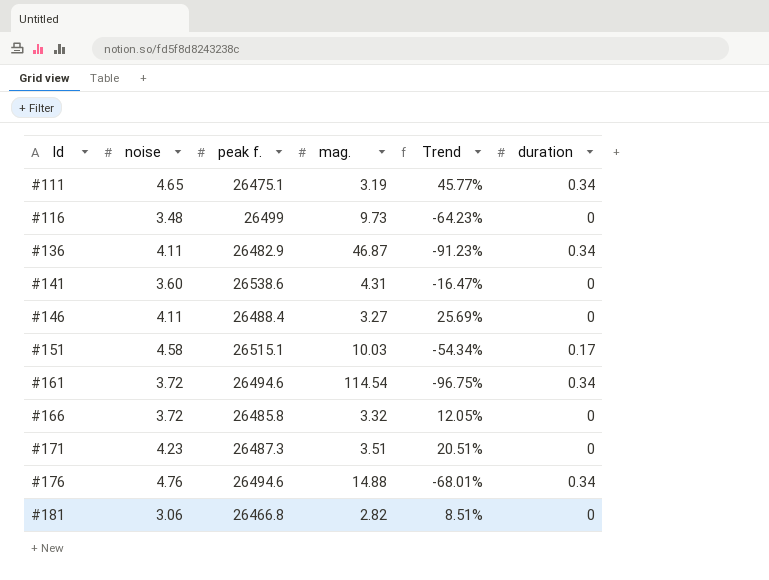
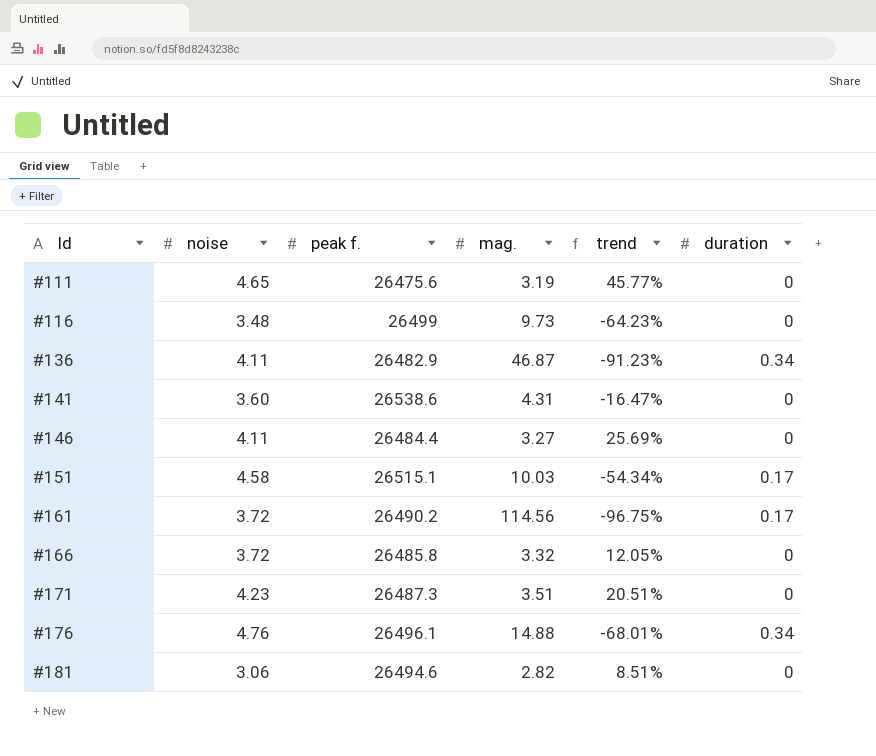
column name: Trend -> trend
#111 | peak f.: 26475.1 -> 26475.6
#111 | duration: 0.34 -> 0
#146 | peak f.: 26488.4 -> 26484.4
#161 | peak f.: 26494.6 -> 26490.2
#161 | mag.: 114.54 -> 114.56
#161 | duration: 0.34 -> 0.17
#176 | peak f.: 26494.6 -> 26496.1
#181 | peak f.: 26466.8 -> 26494.6

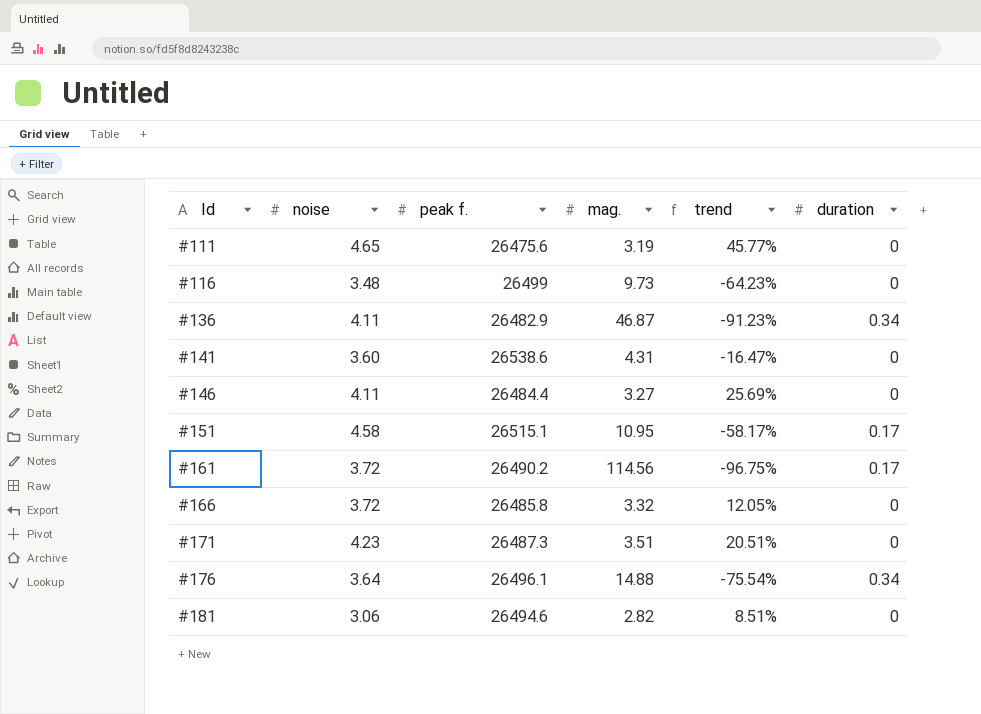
#151 | mag.: 10.03 -> 10.95
#151 | trend: -54.34% -> -58.17%
#176 | noise: 4.76 -> 3.64
#176 | trend: -68.01% -> -75.54%

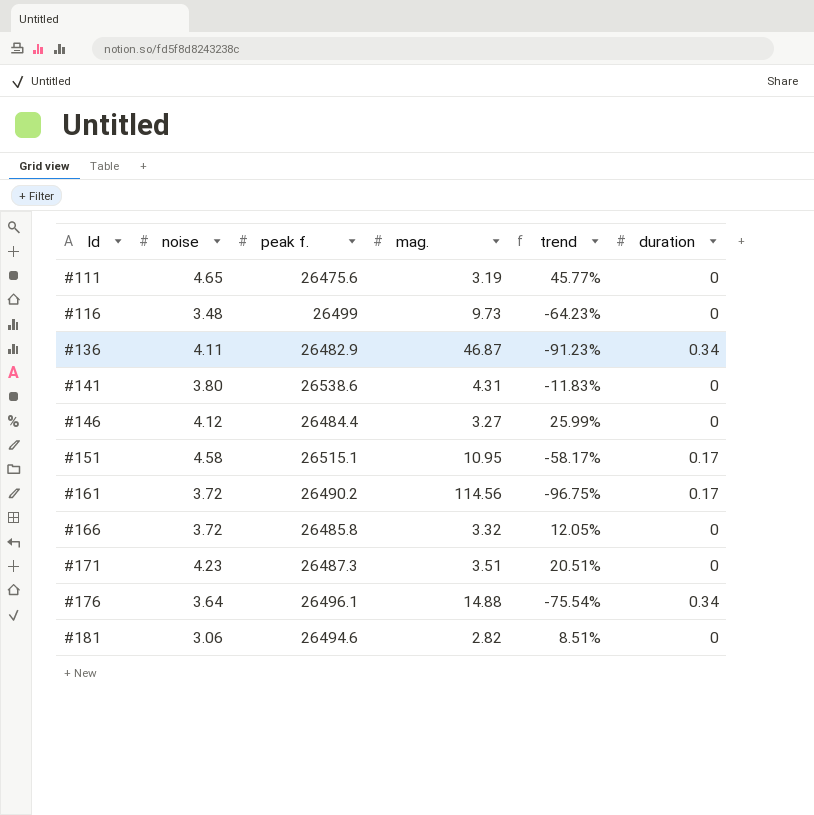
#141 | noise: 3.60 -> 3.80
#141 | trend: -16.47% -> -11.83%
#146 | noise: 4.11 -> 4.12
#146 | trend: 25.69% -> 25.99%

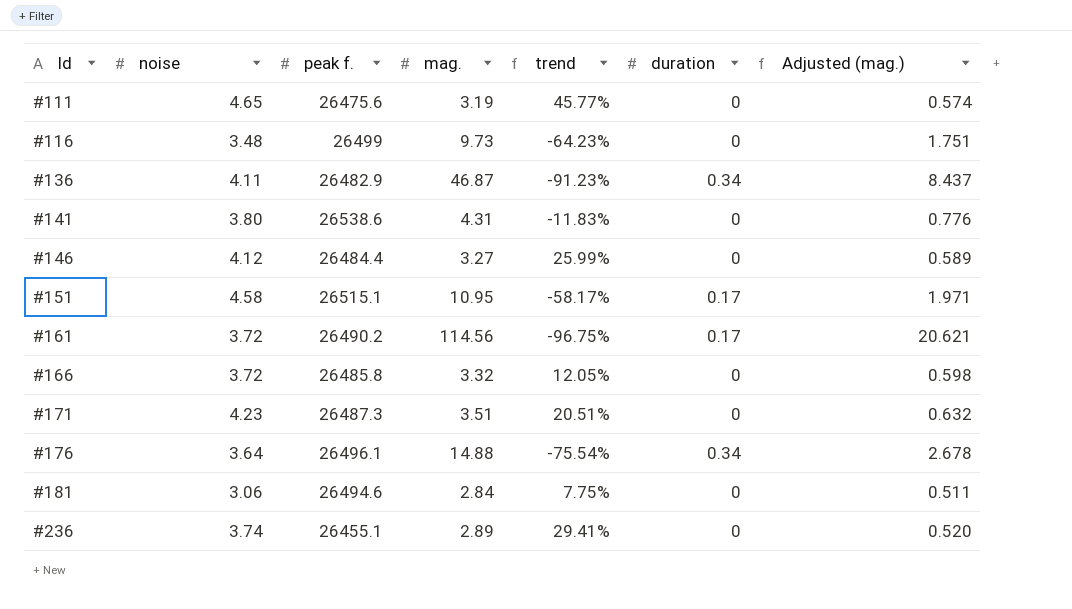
column Adjusted (mag.) | formula: none -> [mag.] * 0.18
#181 | mag.: 2.82 -> 2.84
#181 | trend: 8.51% -> 7.75%
row #236: none -> 3.74 | 26455.1 | 2.89 | 29.41% | 0 | 0.520

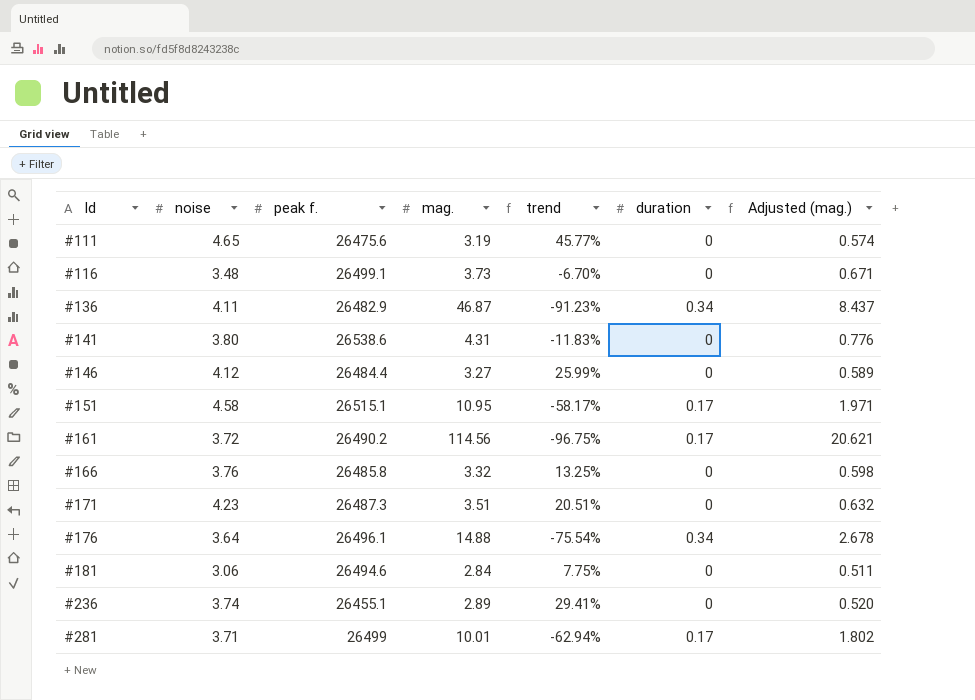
#116 | peak f.: 26499 -> 26499.1
#116 | mag.: 9.73 -> 3.73
#116 | trend: -64.23% -> -6.70%
#116 | Adjusted (mag.): 1.751 -> 0.671
#166 | noise: 3.72 -> 3.76
#166 | trend: 12.05% -> 13.25%
row #281: none -> 3.71 | 26499 | 10.01 | -62.94% | 0.17 | 1.802

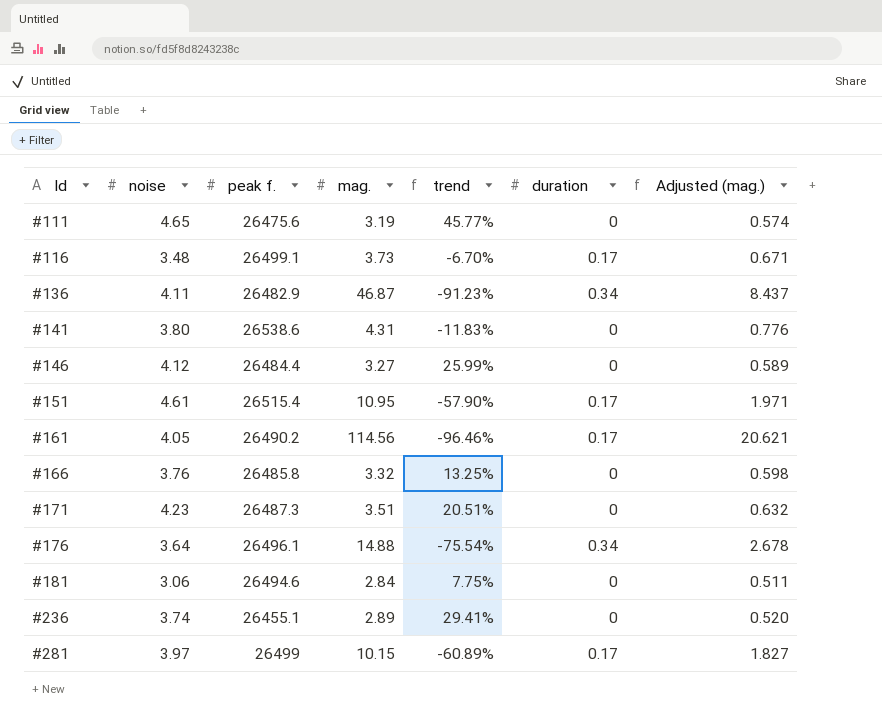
#116 | duration: 0 -> 0.17
#151 | noise: 4.58 -> 4.61
#151 | peak f.: 26515.1 -> 26515.4
#151 | trend: -58.17% -> -57.90%
#161 | noise: 3.72 -> 4.05
#161 | trend: -96.75% -> -96.46%
#281 | noise: 3.71 -> 3.97
#281 | mag.: 10.01 -> 10.15
#281 | trend: -62.94% -> -60.89%
#281 | Adjusted (mag.): 1.802 -> 1.827

